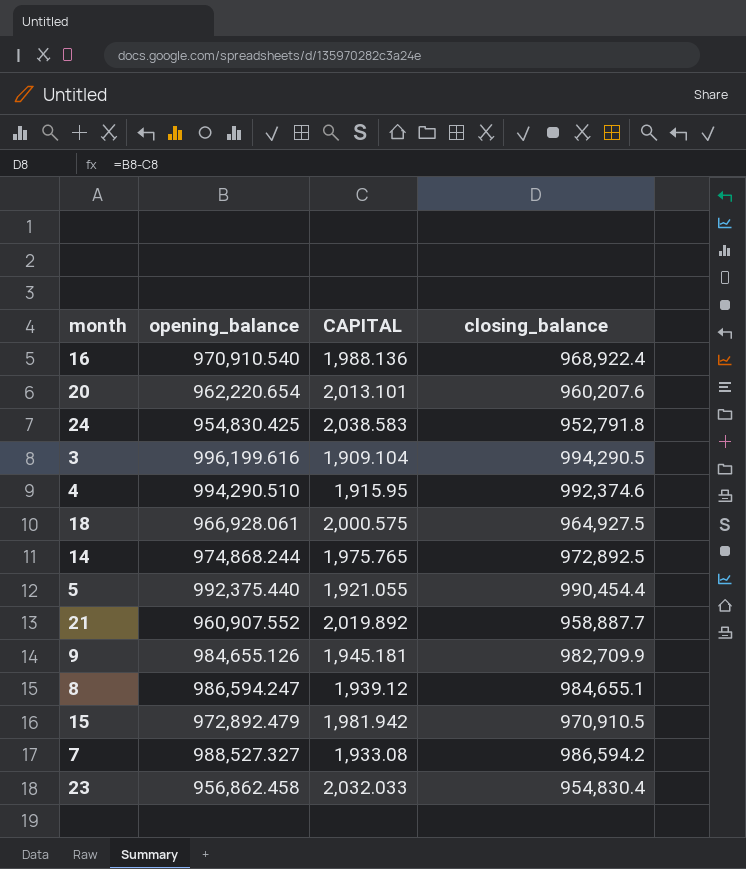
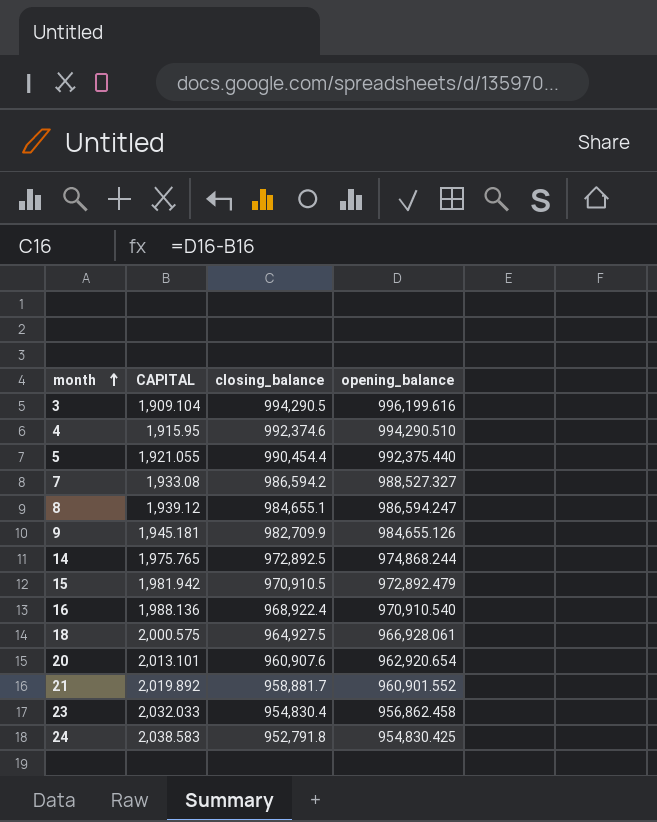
row order: none -> month ascending
column opening_balance | position: 2 -> 4
20 | closing_balance: 960,207.6 -> 960,907.6
20 | opening_balance: 962,220.654 -> 962,920.654
21 | closing_balance: 958,887.7 -> 958,881.7
21 | opening_balance: 960,907.552 -> 960,901.552

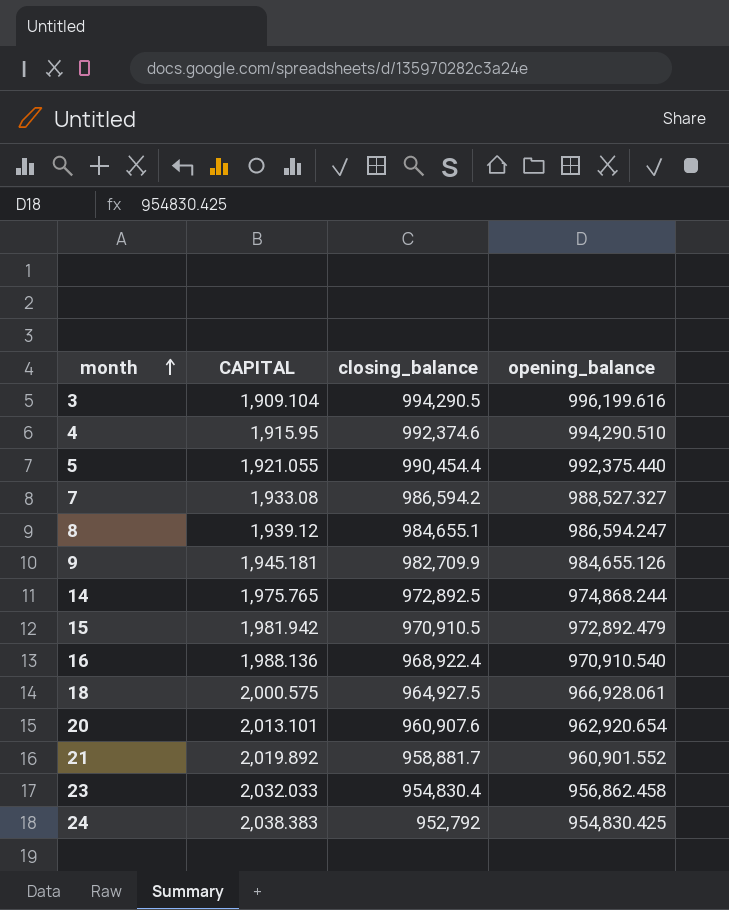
24 | CAPITAL: 2,038.583 -> 2,038.383
24 | closing_balance: 952,791.8 -> 952,792

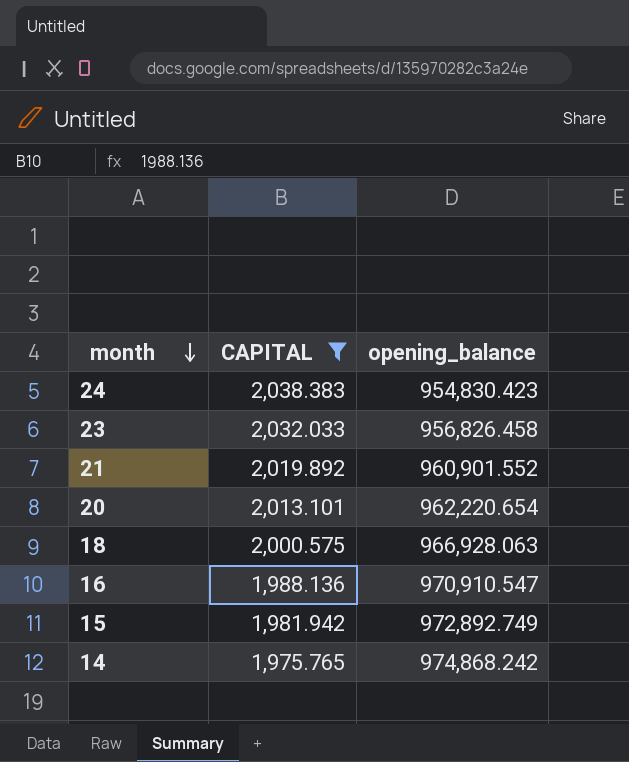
filter: none -> CAPITAL >= 1,975.765
row order: month ascending -> month descending
column closing_balance | formula: [opening_balance] - [CAPITAL] -> none
24 | opening_balance: 954,830.425 -> 954,830.423
23 | opening_balance: 956,862.458 -> 956,826.458
20 | opening_balance: 962,920.654 -> 962,220.654
18 | opening_balance: 966,928.061 -> 966,928.063
16 | opening_balance: 970,910.540 -> 970,910.547
15 | opening_balance: 972,892.479 -> 972,892.749
14 | opening_balance: 974,868.244 -> 974,868.242

